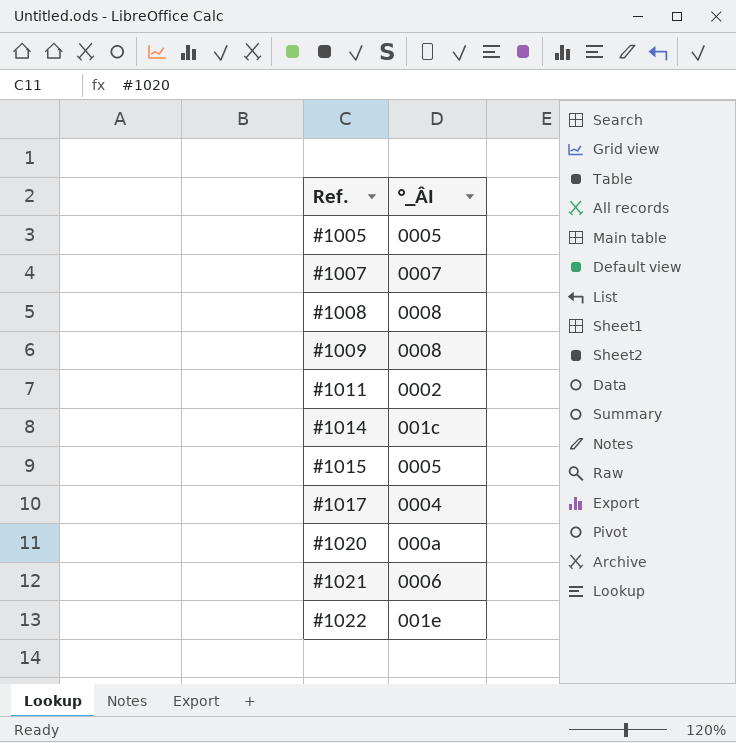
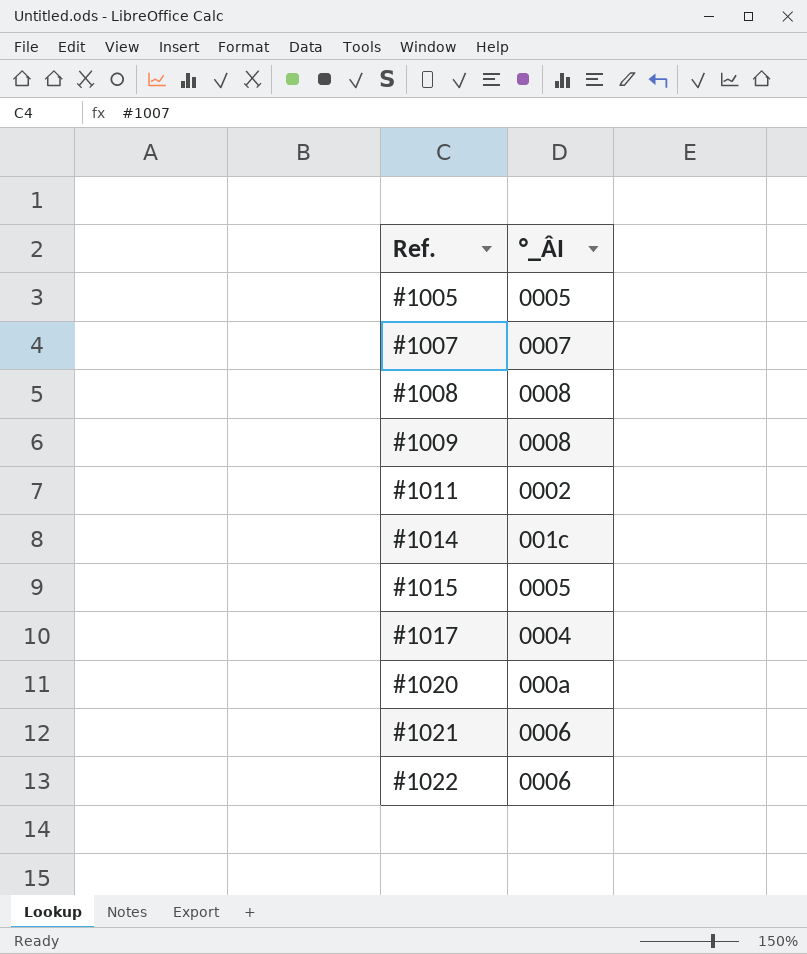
#1022 | °_ÂI: 001e -> 0006

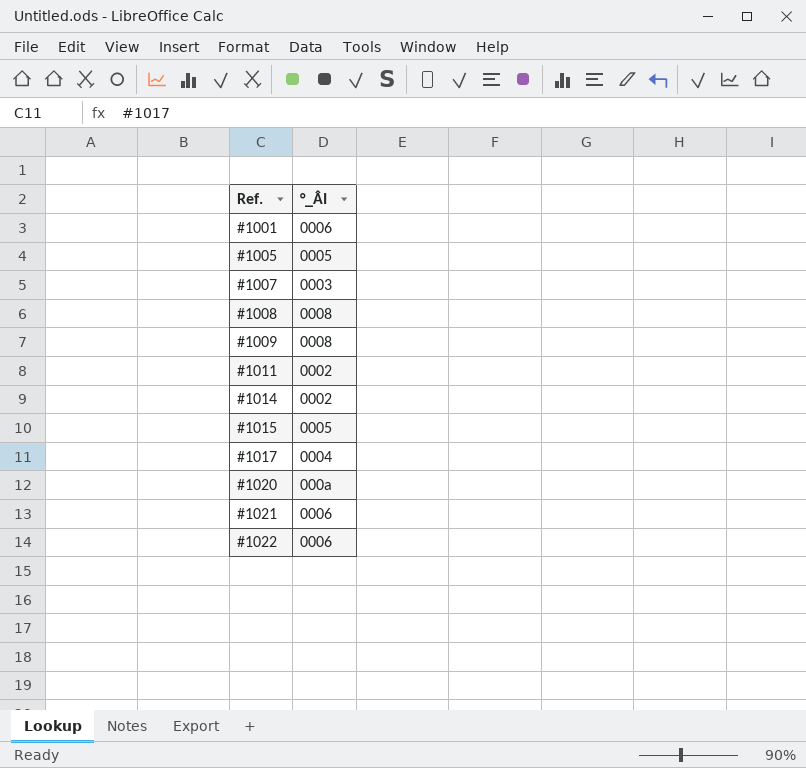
row #1001: none -> 0006
#1007 | °_ÂI: 0007 -> 0003
#1014 | °_ÂI: 001c -> 0002

